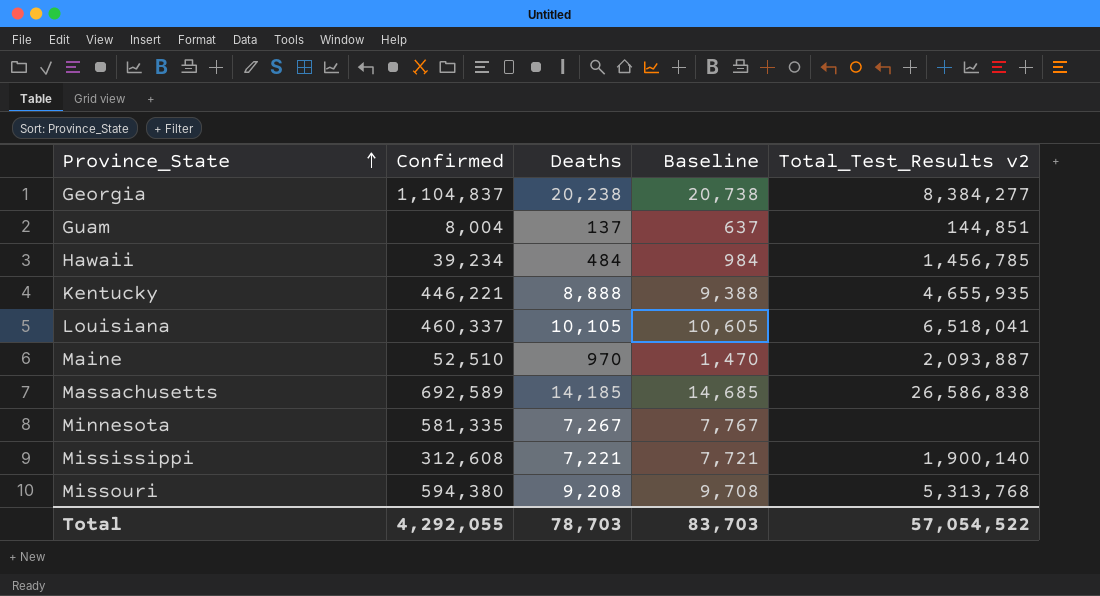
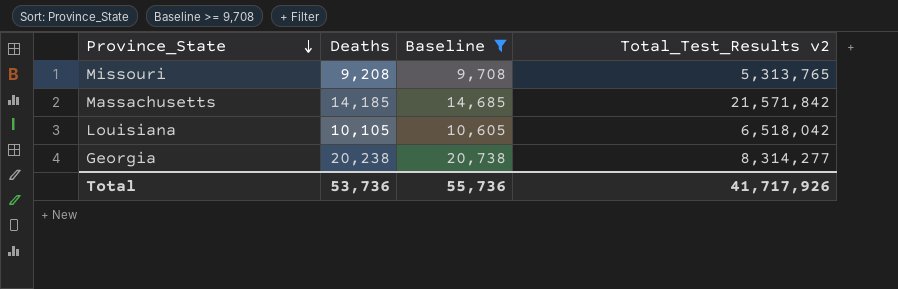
filter: none -> Baseline >= 9,708
row order: Province_State ascending -> Province_State descending
column Confirmed | position: 2 -> none
Missouri | Total_Test_Results v2: 5,313,768 -> 5,313,765
Massachusetts | Total_Test_Results v2: 26,586,838 -> 21,571,842
Louisiana | Total_Test_Results v2: 6,518,041 -> 6,518,042
Georgia | Total_Test_Results v2: 8,384,277 -> 8,314,277
Total | Deaths: 78,703 -> 53,736
Total | Baseline: 83,703 -> 55,736
Total | Total_Test_Results v2: 57,054,522 -> 41,717,926

